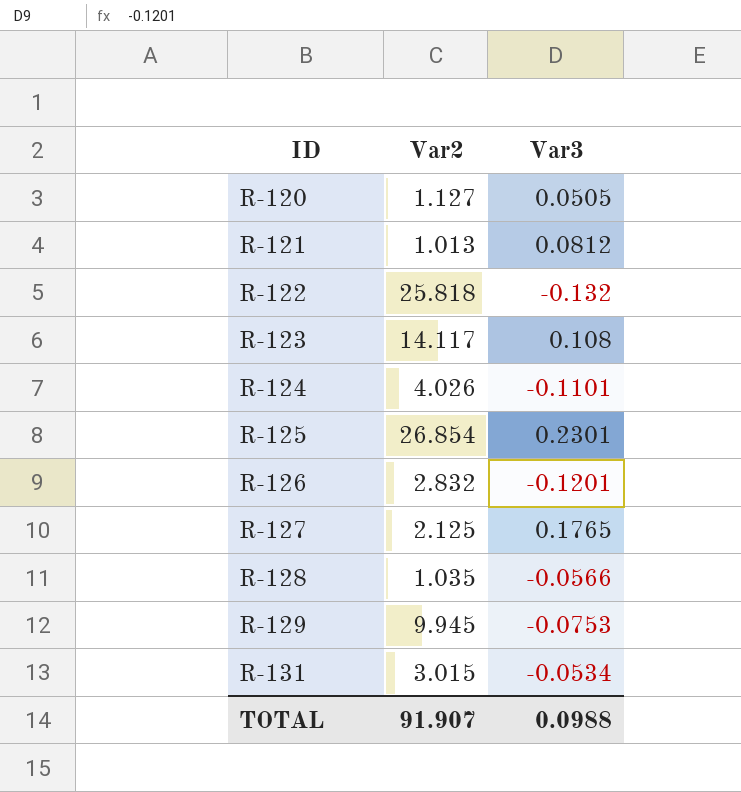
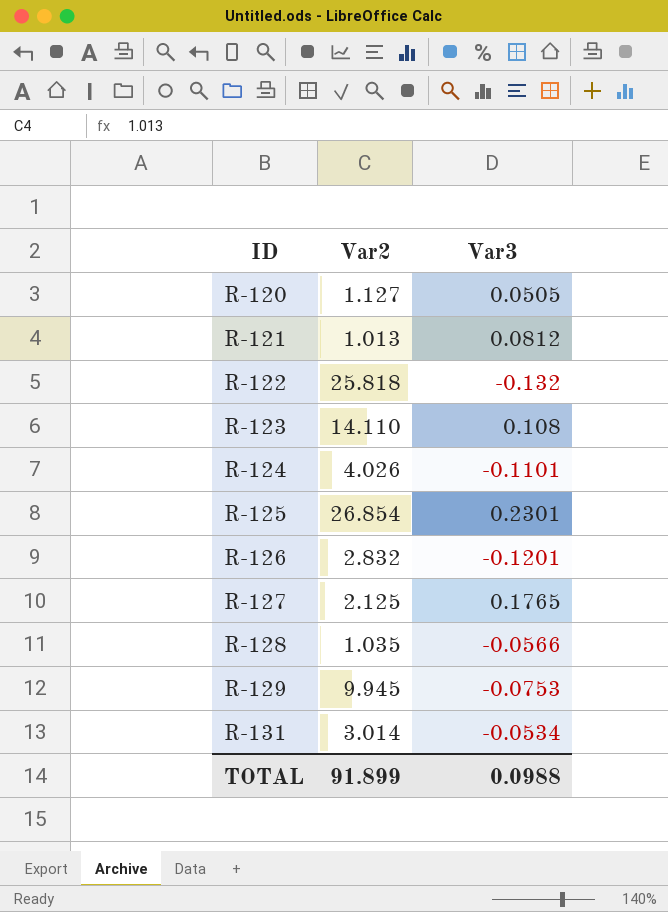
R-123 | Var2: 14.117 -> 14.110
R-131 | Var2: 3.015 -> 3.014
TOTAL | Var2: 91.907 -> 91.899

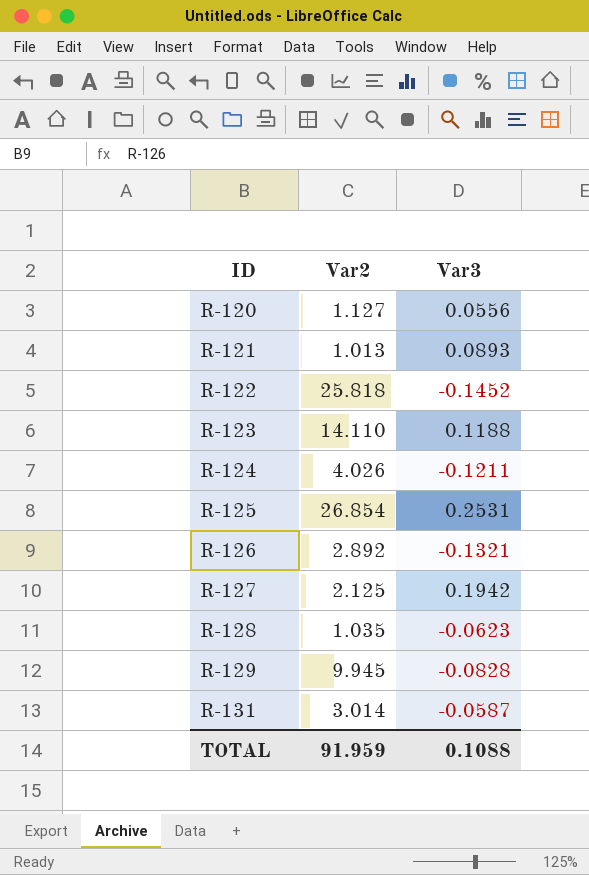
R-120 | Var3: 0.0505 -> 0.0556
R-121 | Var3: 0.0812 -> 0.0893
R-122 | Var3: -0.132 -> -0.1452
R-123 | Var3: 0.108 -> 0.1188
R-124 | Var3: -0.1101 -> -0.1211
R-125 | Var3: 0.2301 -> 0.2531
R-126 | Var2: 2.832 -> 2.892
R-126 | Var3: -0.1201 -> -0.1321
R-127 | Var3: 0.1765 -> 0.1942
R-128 | Var3: -0.0566 -> -0.0623
R-129 | Var3: -0.0753 -> -0.0828
R-131 | Var3: -0.0534 -> -0.0587
TOTAL | Var2: 91.899 -> 91.959
TOTAL | Var3: 0.0988 -> 0.1088

